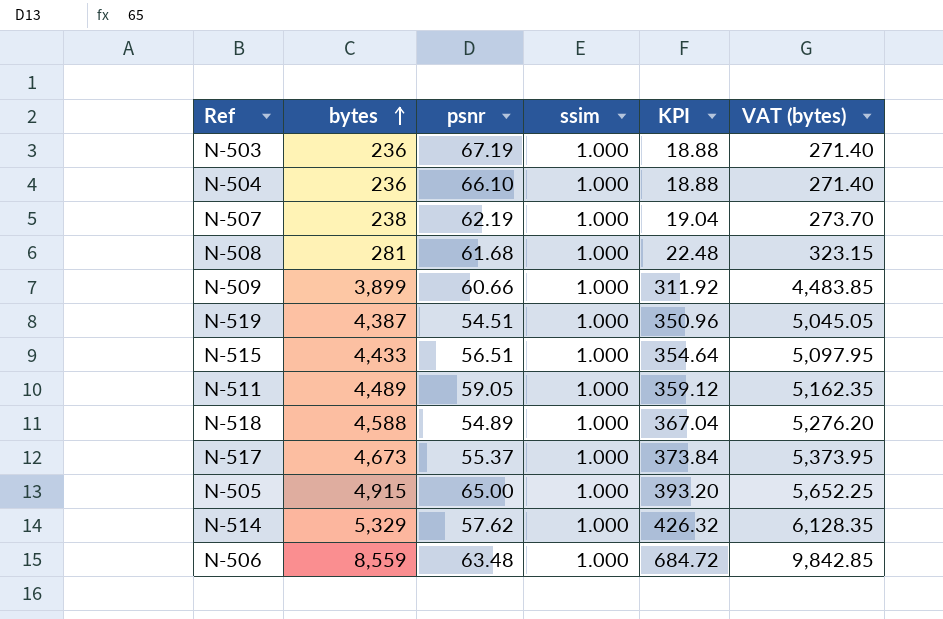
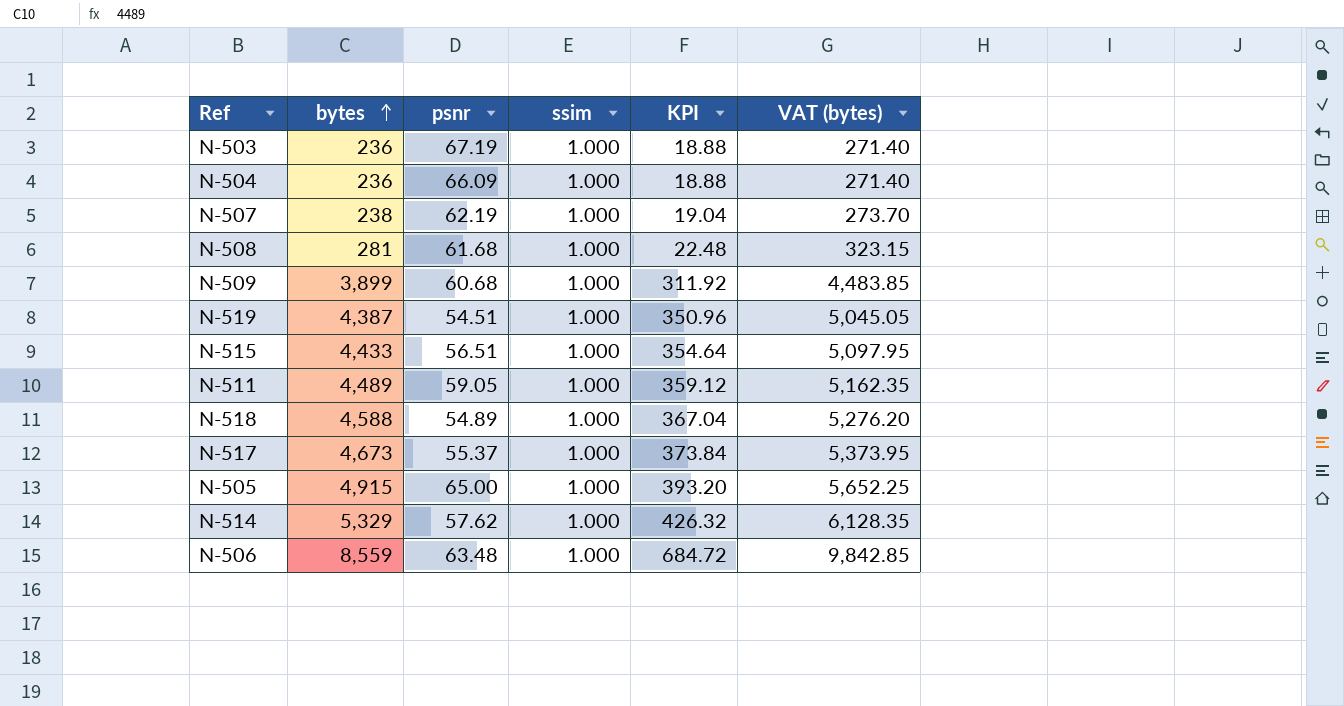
N-504 | psnr: 66.10 -> 66.09
N-509 | psnr: 60.66 -> 60.68

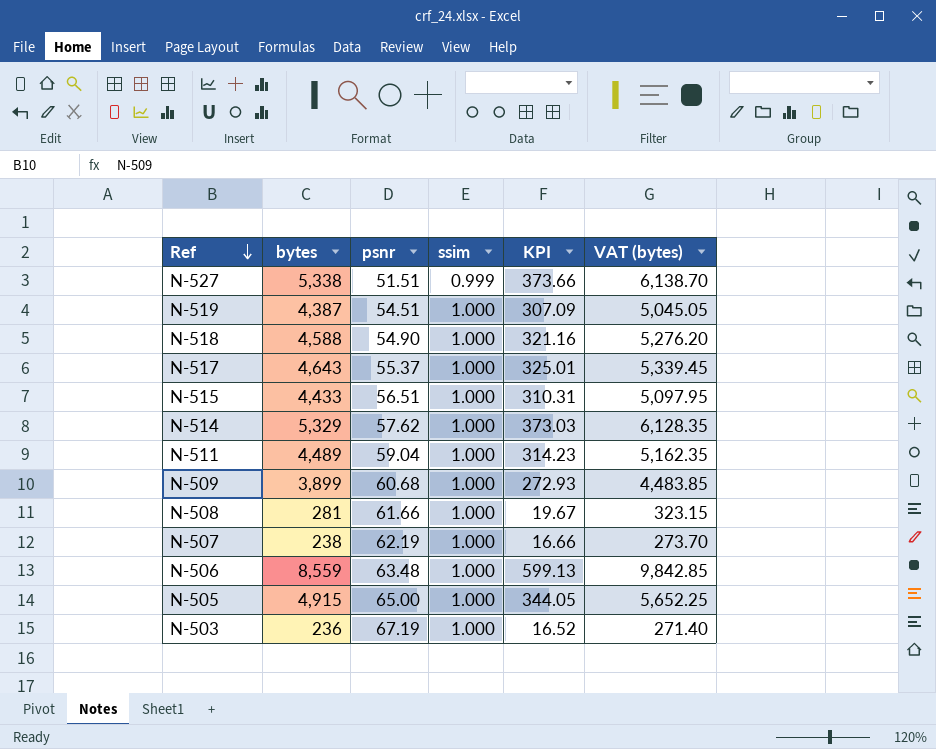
row order: bytes ascending -> Ref descending
column KPI | formula: [bytes] * 0.08 -> [bytes] * 0.07
row N-504: 236 | 66.09 | 1.000 | 18.88 | 271.40 -> none
row N-527: none -> 5,338 | 51.51 | 0.999 | 373.66 | 6,138.70
N-518 | psnr: 54.89 -> 54.90
N-517 | bytes: 4,673 -> 4,643
N-517 | VAT (bytes): 5,373.95 -> 5,339.45
N-511 | psnr: 59.05 -> 59.04
N-508 | psnr: 61.68 -> 61.66

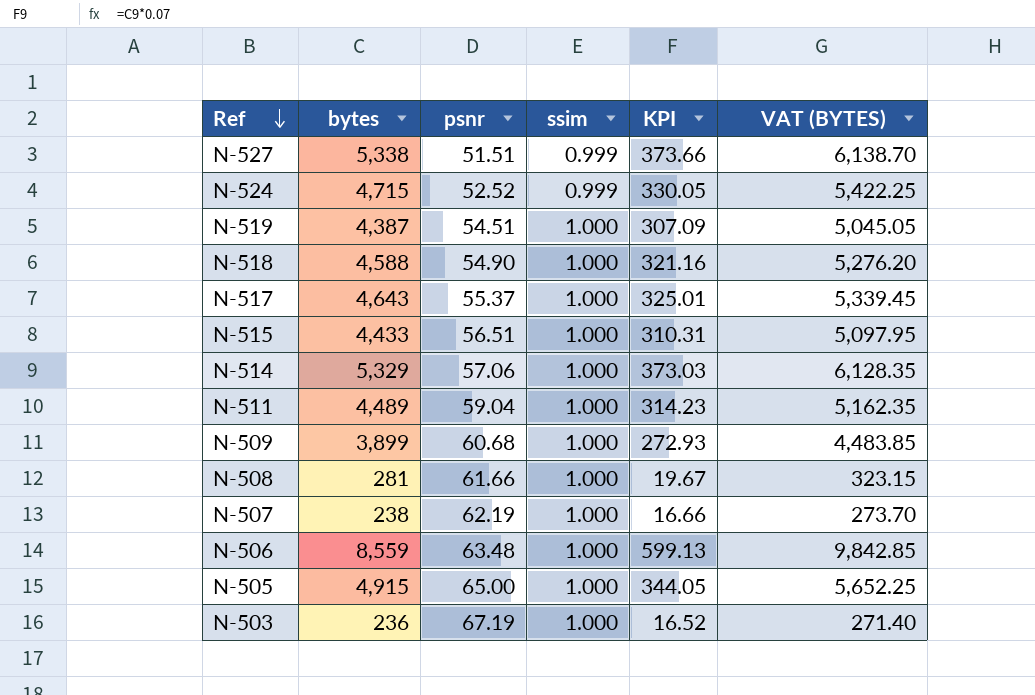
column name: VAT (bytes) -> VAT (BYTES)
row N-524: none -> 4,715 | 52.52 | 0.999 | 330.05 | 5,422.25
N-514 | psnr: 57.62 -> 57.06

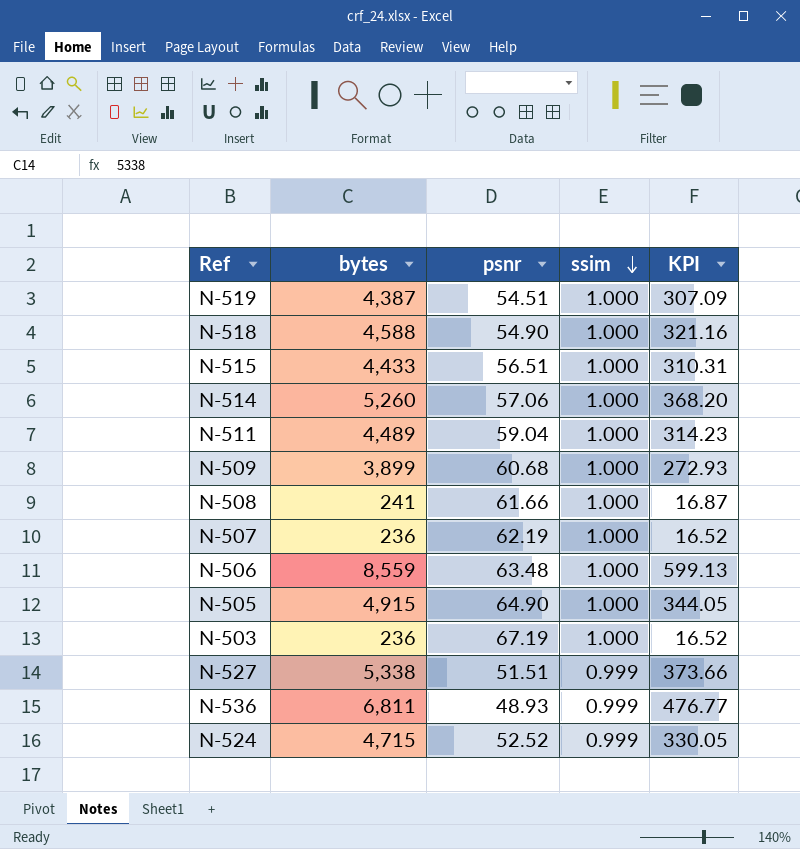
row order: Ref descending -> ssim descending
column VAT (BYTES) | formula: [bytes] * 1.15 -> none
row N-517: 4,643 | 55.37 | 1.000 | 325.01 | 5,339.45 -> none
N-514 | bytes: 5,329 -> 5,260
N-514 | KPI: 373.03 -> 368.20
N-508 | bytes: 281 -> 241
N-508 | KPI: 19.67 -> 16.87
N-507 | bytes: 238 -> 236
N-507 | KPI: 16.66 -> 16.52
N-505 | psnr: 65.00 -> 64.90
row N-536: none -> 6,811 | 48.93 | 0.999 | 476.77

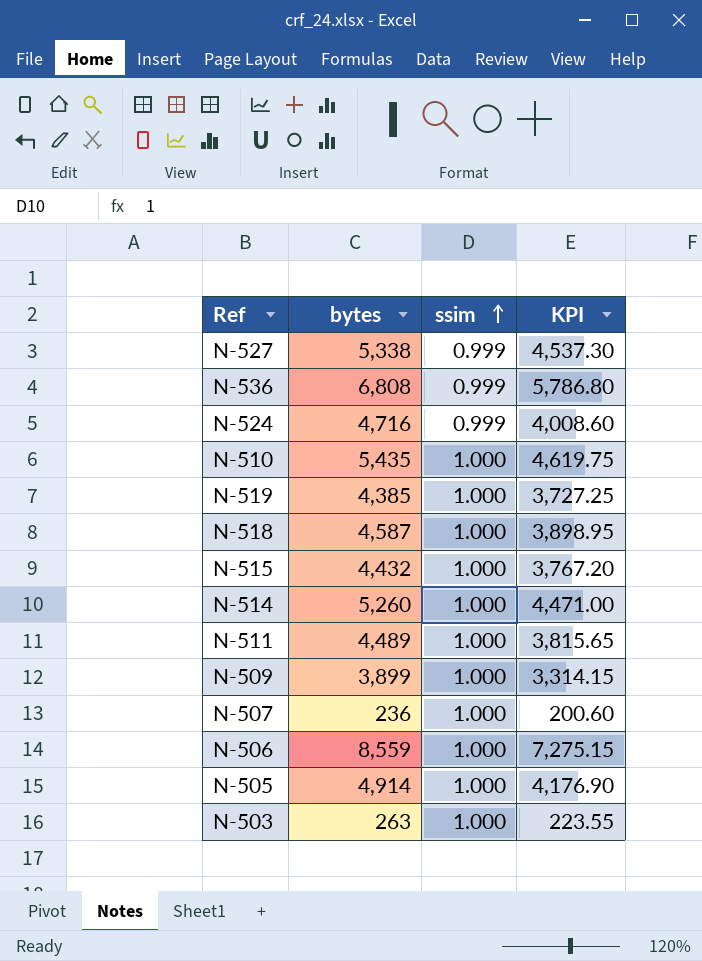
row order: ssim descending -> ssim ascending
column psnr | position: 3 -> none
column KPI | formula: [bytes] * 0.07 -> [bytes] * 0.85
row N-508: 241 | 61.66 | 1.000 | 16.87 -> none
N-536 | bytes: 6,811 -> 6,808
N-524 | bytes: 4,715 -> 4,716
row N-510: none -> 5,435 | 1.000 | 4,619.75
N-519 | bytes: 4,387 -> 4,385
N-518 | bytes: 4,588 -> 4,587
N-515 | bytes: 4,433 -> 4,432
N-505 | bytes: 4,915 -> 4,914
N-503 | bytes: 236 -> 263

